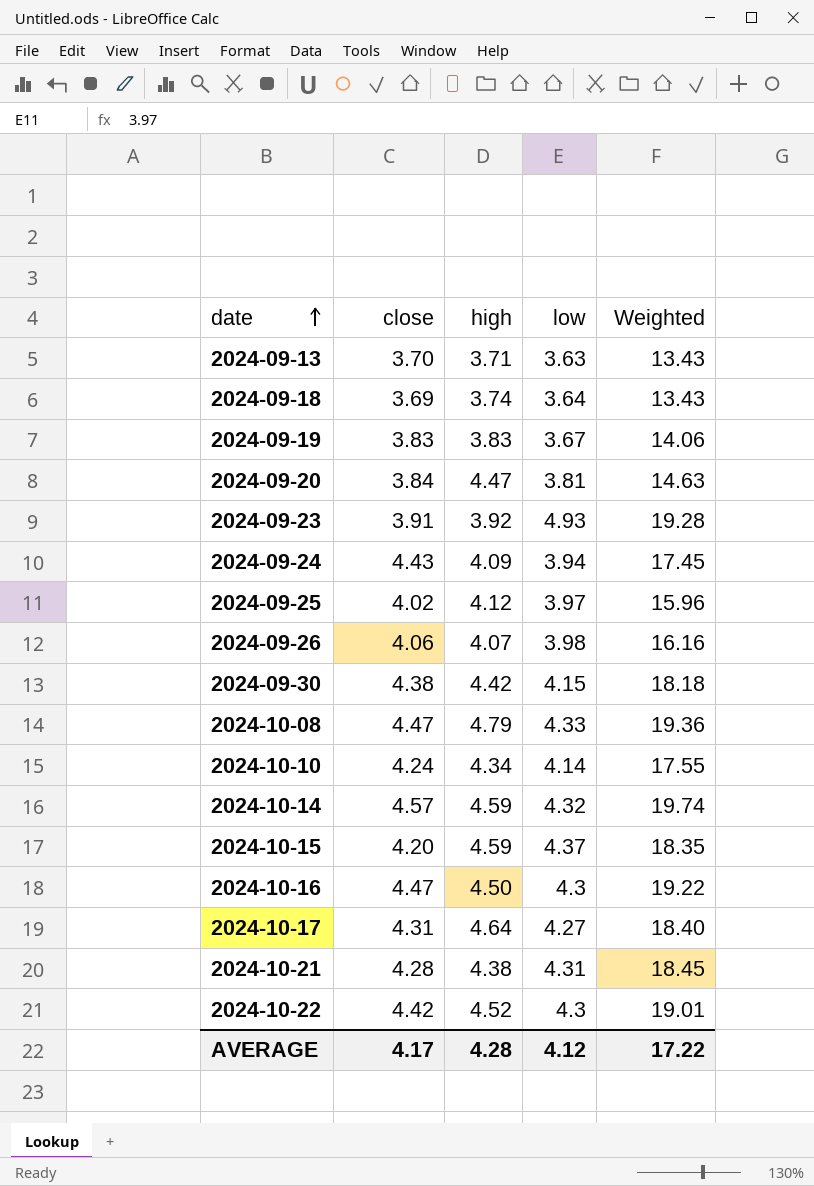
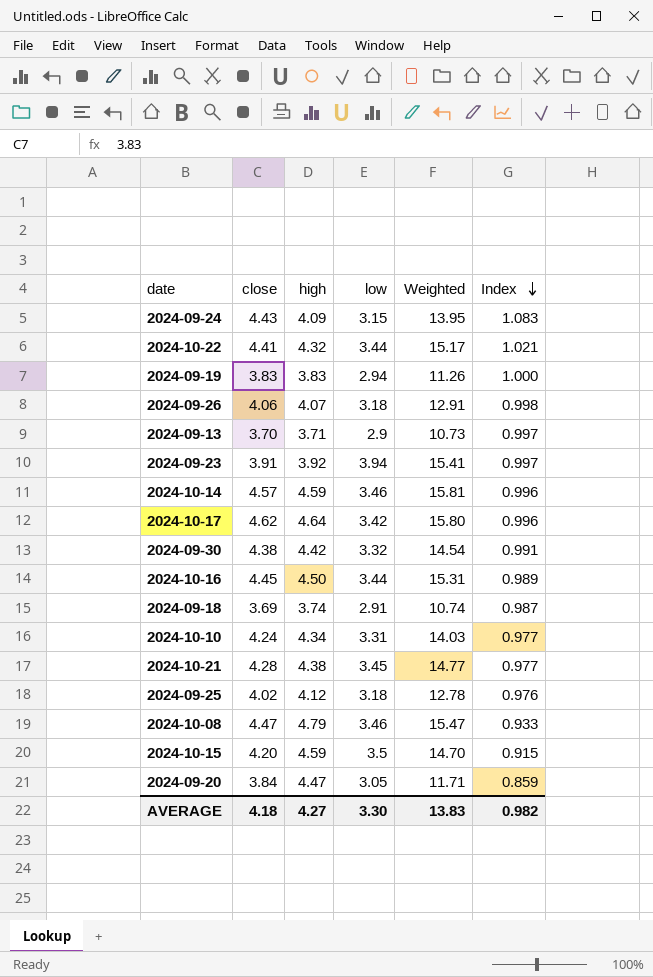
row order: date ascending -> Index descending
column Index | formula: none -> [close] / [high]
2024-09-24 | low: 3.94 -> 3.15
2024-09-24 | Weighted: 17.45 -> 13.95
2024-10-22 | close: 4.42 -> 4.41
2024-10-22 | high: 4.52 -> 4.32
2024-10-22 | low: 4.3 -> 3.44
2024-10-22 | Weighted: 19.01 -> 15.17
2024-09-19 | low: 3.67 -> 2.94
2024-09-19 | Weighted: 14.06 -> 11.26
2024-09-26 | low: 3.98 -> 3.18
2024-09-26 | Weighted: 16.16 -> 12.91
2024-09-13 | low: 3.63 -> 2.9
2024-09-13 | Weighted: 13.43 -> 10.73
2024-09-23 | low: 4.93 -> 3.94
2024-09-23 | Weighted: 19.28 -> 15.41
2024-10-14 | low: 4.32 -> 3.46
2024-10-14 | Weighted: 19.74 -> 15.81
2024-10-17 | close: 4.31 -> 4.62
2024-10-17 | low: 4.27 -> 3.42
2024-10-17 | Weighted: 18.40 -> 15.80
2024-09-30 | low: 4.15 -> 3.32
2024-09-30 | Weighted: 18.18 -> 14.54
2024-10-16 | close: 4.47 -> 4.45
2024-10-16 | low: 4.3 -> 3.44
2024-10-16 | Weighted: 19.22 -> 15.31
2024-09-18 | low: 3.64 -> 2.91
2024-09-18 | Weighted: 13.43 -> 10.74
2024-10-10 | low: 4.14 -> 3.31
2024-10-10 | Weighted: 17.55 -> 14.03
2024-10-21 | low: 4.31 -> 3.45
2024-10-21 | Weighted: 18.45 -> 14.77
2024-09-25 | low: 3.97 -> 3.18
2024-09-25 | Weighted: 15.96 -> 12.78
2024-10-08 | low: 4.33 -> 3.46
2024-10-08 | Weighted: 19.36 -> 15.47
2024-10-15 | low: 4.37 -> 3.5
2024-10-15 | Weighted: 18.35 -> 14.70
2024-09-20 | low: 3.81 -> 3.05
2024-09-20 | Weighted: 14.63 -> 11.71
AVERAGE | close: 4.17 -> 4.18
AVERAGE | high: 4.28 -> 4.27
AVERAGE | low: 4.12 -> 3.30
AVERAGE | Weighted: 17.22 -> 13.83

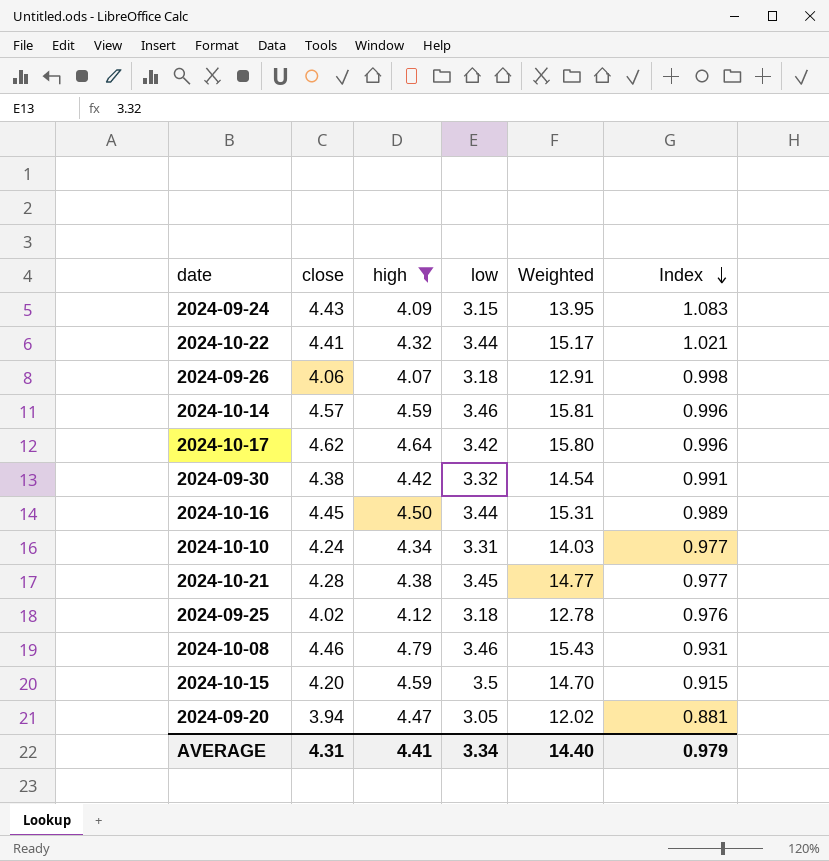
filter: none -> high >= 4.07
2024-10-08 | close: 4.47 -> 4.46
2024-10-08 | Weighted: 15.47 -> 15.43
2024-10-08 | Index: 0.933 -> 0.931
2024-09-20 | close: 3.84 -> 3.94
2024-09-20 | Weighted: 11.71 -> 12.02
2024-09-20 | Index: 0.859 -> 0.881
AVERAGE | close: 4.18 -> 4.31
AVERAGE | high: 4.27 -> 4.41
AVERAGE | low: 3.30 -> 3.34
AVERAGE | Weighted: 13.83 -> 14.40
AVERAGE | Index: 0.982 -> 0.979

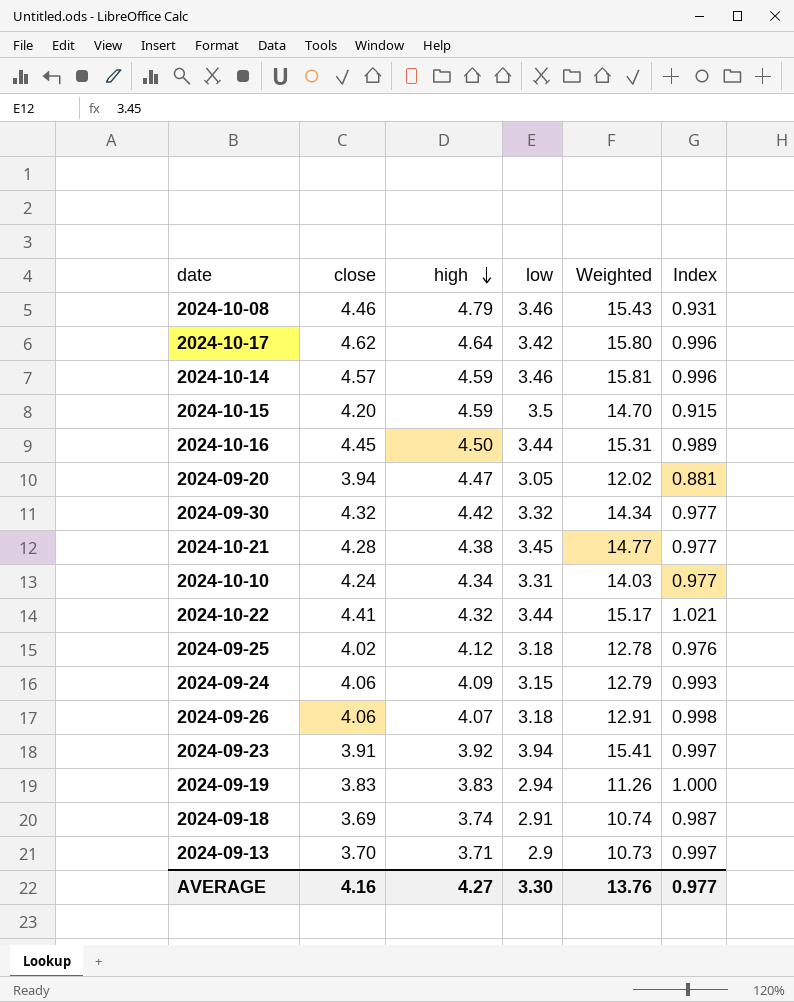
filter: high >= 4.07 -> none
row order: Index descending -> high descending
2024-09-30 | close: 4.38 -> 4.32
2024-09-30 | Weighted: 14.54 -> 14.34
2024-09-30 | Index: 0.991 -> 0.977
2024-09-24 | close: 4.43 -> 4.06
2024-09-24 | Weighted: 13.95 -> 12.79
2024-09-24 | Index: 1.083 -> 0.993
AVERAGE | close: 4.31 -> 4.16
AVERAGE | high: 4.41 -> 4.27
AVERAGE | low: 3.34 -> 3.30
AVERAGE | Weighted: 14.40 -> 13.76
AVERAGE | Index: 0.979 -> 0.977

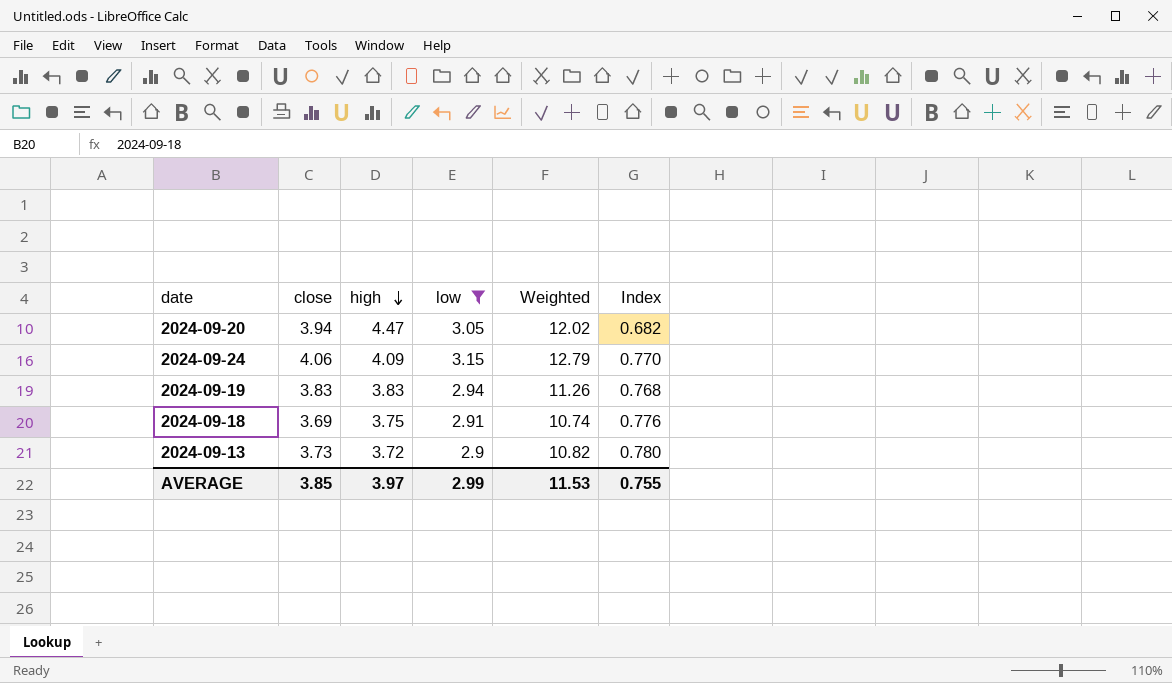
filter: none -> low <= 3.15
column Index | formula: [close] / [high] -> [low] / [high]
2024-09-18 | high: 3.74 -> 3.75
2024-09-13 | close: 3.70 -> 3.73
2024-09-13 | high: 3.71 -> 3.72
2024-09-13 | Weighted: 10.73 -> 10.82
AVERAGE | close: 4.16 -> 3.85
AVERAGE | high: 4.27 -> 3.97
AVERAGE | low: 3.30 -> 2.99
AVERAGE | Weighted: 13.76 -> 11.53
AVERAGE | Index: 0.977 -> 0.755

